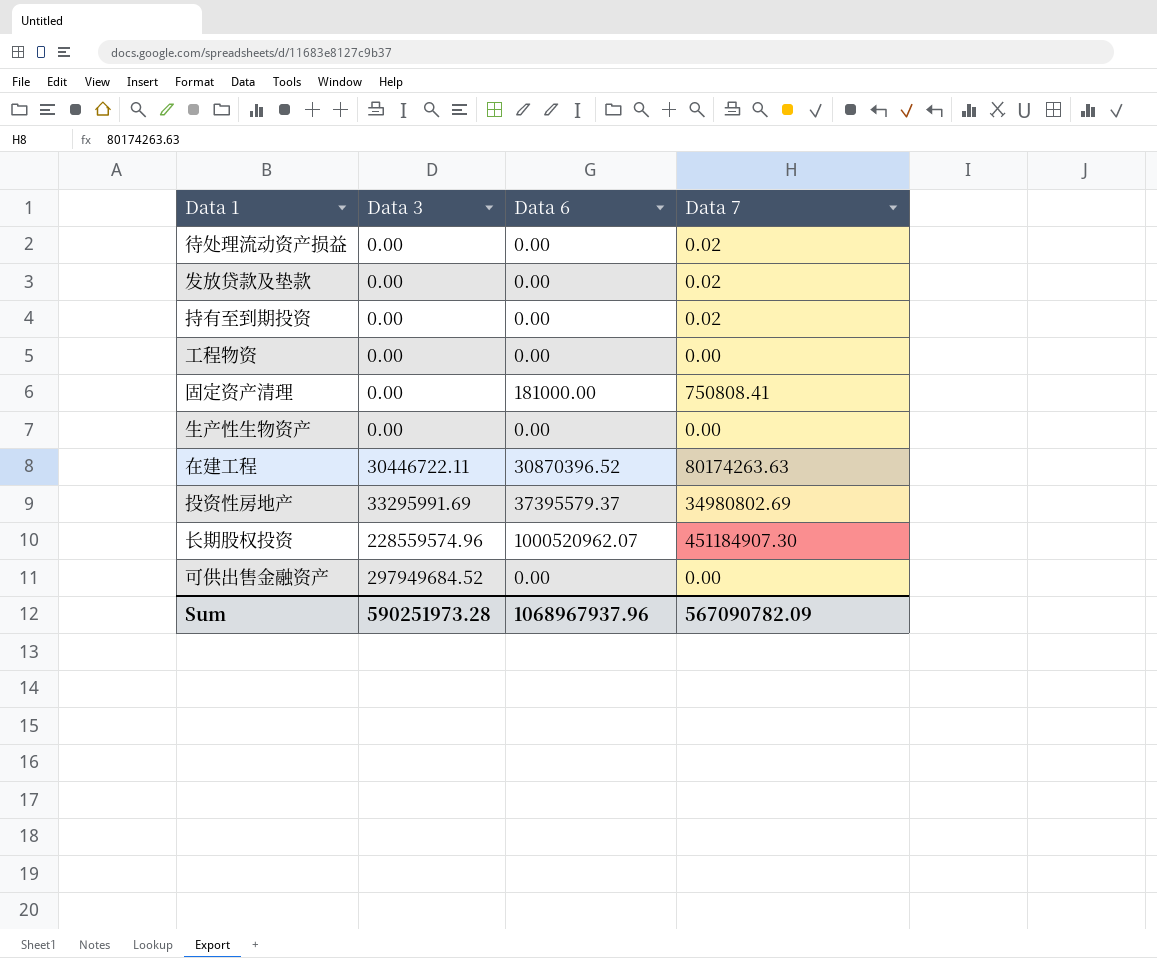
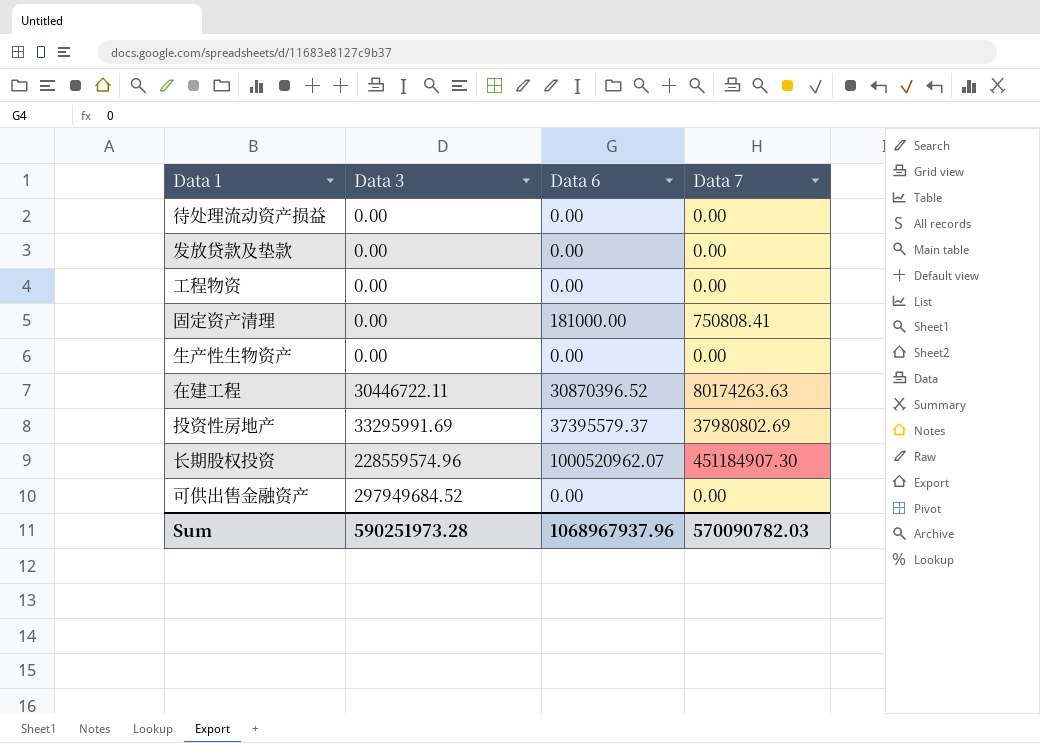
row 持有至到期投资: 0.00 | 0.00 | 0.02 -> none
待处理流动资产损益 | Data 7: 0.02 -> 0.00
发放贷款及垫款 | Data 7: 0.02 -> 0.00
投资性房地产 | Data 7: 34980802.69 -> 37980802.69
Sum | Data 7: 567090782.09 -> 570090782.03

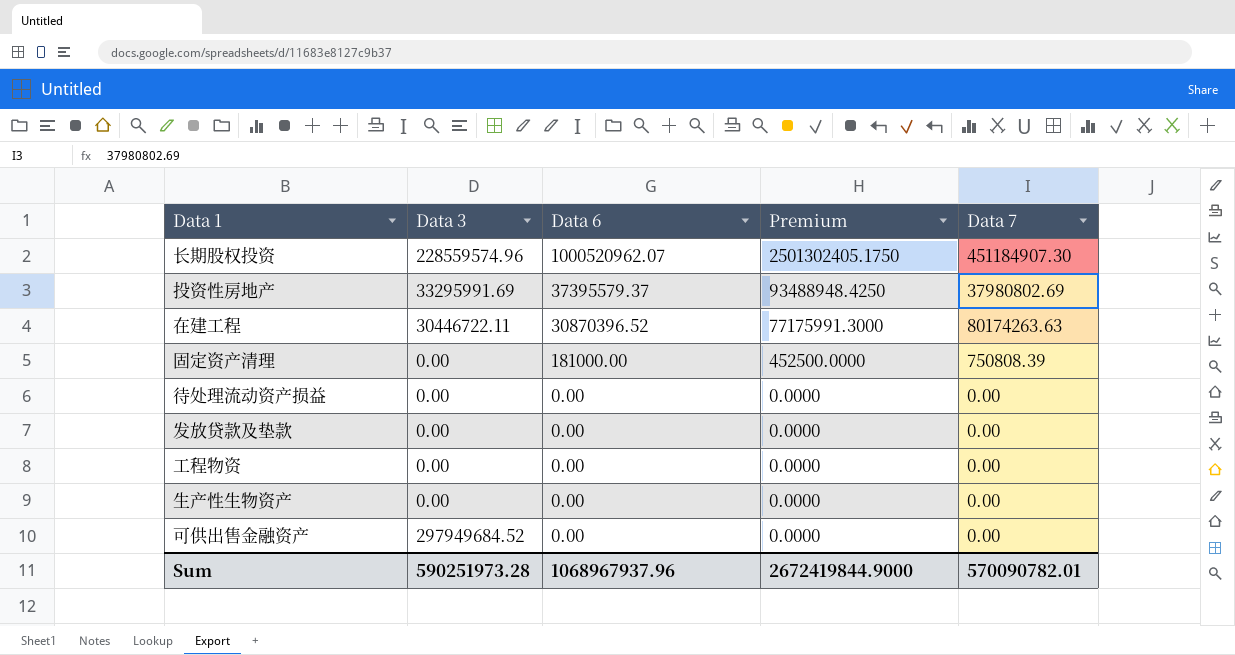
row order: Data 3 ascending -> Data 6 descending
column Premium | formula: none -> [Data 6] * 2.5
固定资产清理 | Data 7: 750808.41 -> 750808.39
Sum | Data 7: 570090782.03 -> 570090782.01

